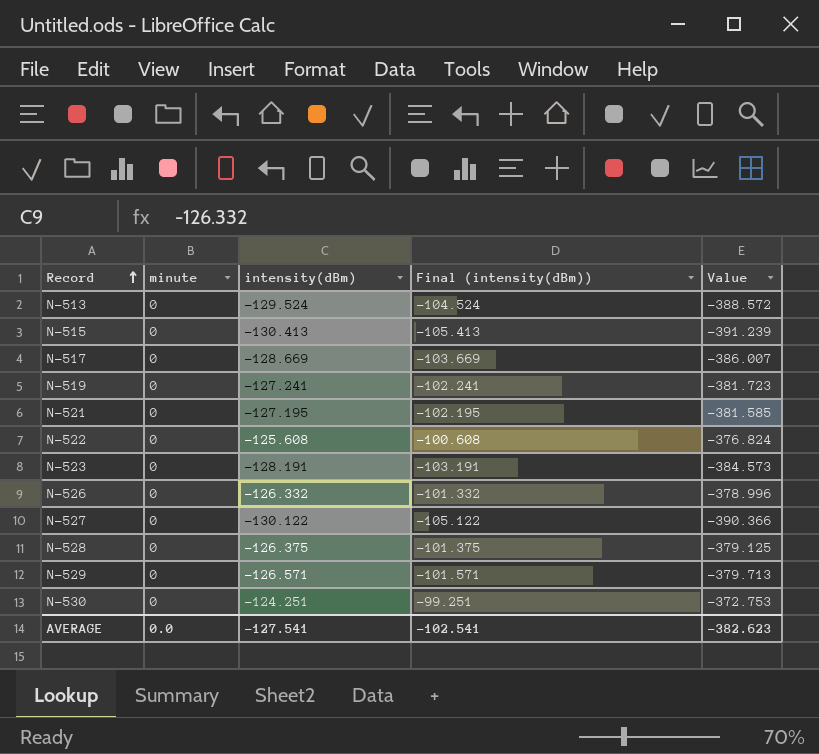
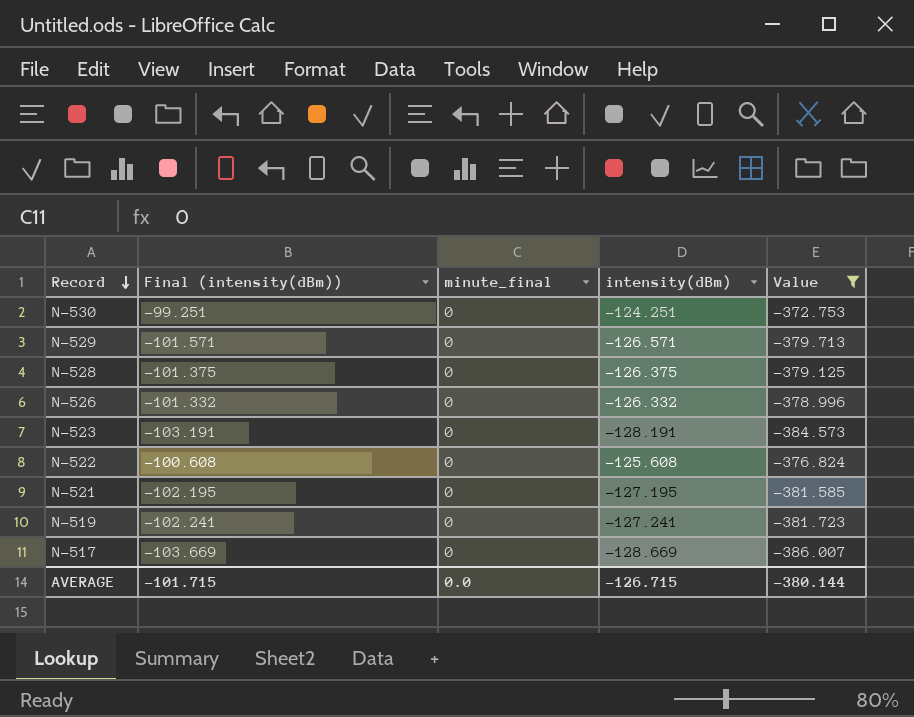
filter: none -> Value >= -386.007
row order: Record ascending -> Record descending
column Final (intensity(dBm)) | position: 4 -> 2
column name: minute -> minute_final
AVERAGE | Final (intensity(dBm)): -102.541 -> -101.715
AVERAGE | intensity(dBm): -127.541 -> -126.715
AVERAGE | Value: -382.623 -> -380.144

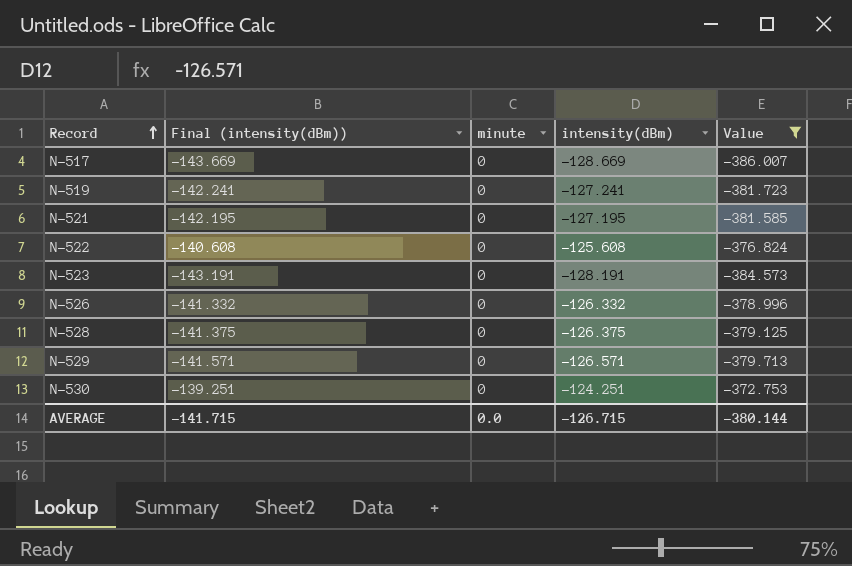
row order: Record descending -> Record ascending
column Final (intensity(dBm)) | formula: [intensity(dBm)] + 25 -> [intensity(dBm)] - 15
column name: minute_final -> minute
AVERAGE | Final (intensity(dBm)): -101.715 -> -141.715

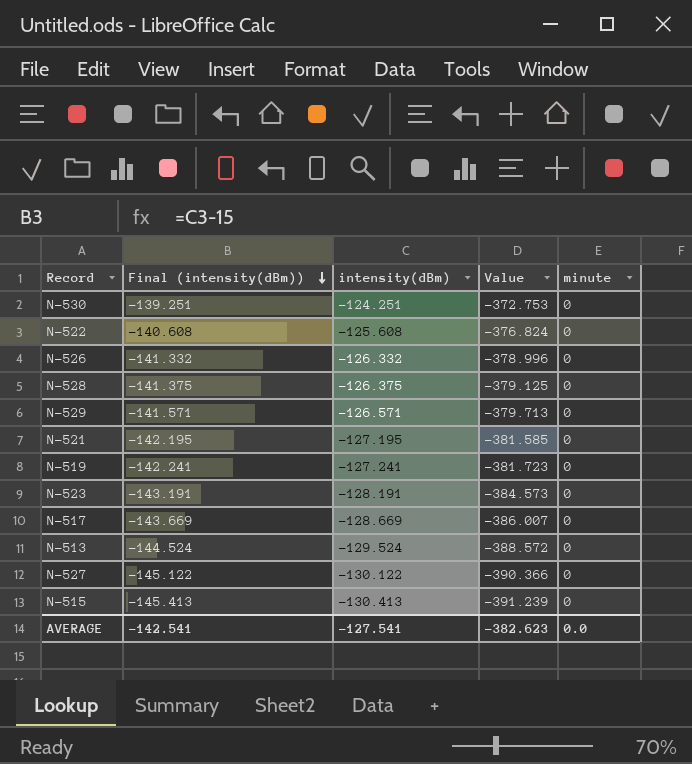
filter: Value >= -386.007 -> none
row order: Record ascending -> Final (intensity(dBm)) descending
column minute | position: 3 -> 5
AVERAGE | Final (intensity(dBm)): -141.715 -> -142.541
AVERAGE | intensity(dBm): -126.715 -> -127.541
AVERAGE | Value: -380.144 -> -382.623

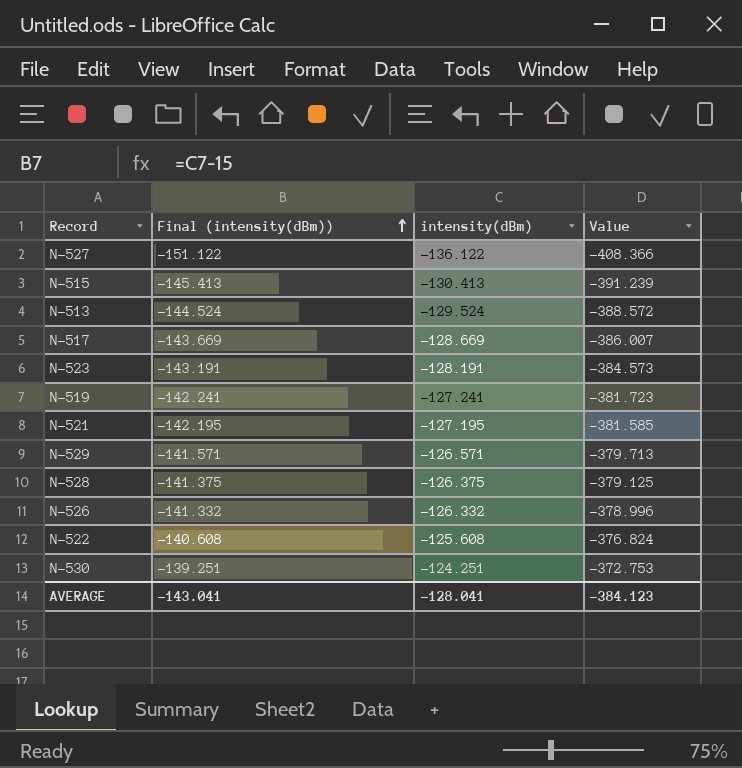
row order: Final (intensity(dBm)) descending -> Final (intensity(dBm)) ascending
column minute | position: 5 -> none
N-527 | Final (intensity(dBm)): -145.122 -> -151.122
N-527 | intensity(dBm): -130.122 -> -136.122
N-527 | Value: -390.366 -> -408.366
AVERAGE | Final (intensity(dBm)): -142.541 -> -143.041
AVERAGE | intensity(dBm): -127.541 -> -128.041
AVERAGE | Value: -382.623 -> -384.123

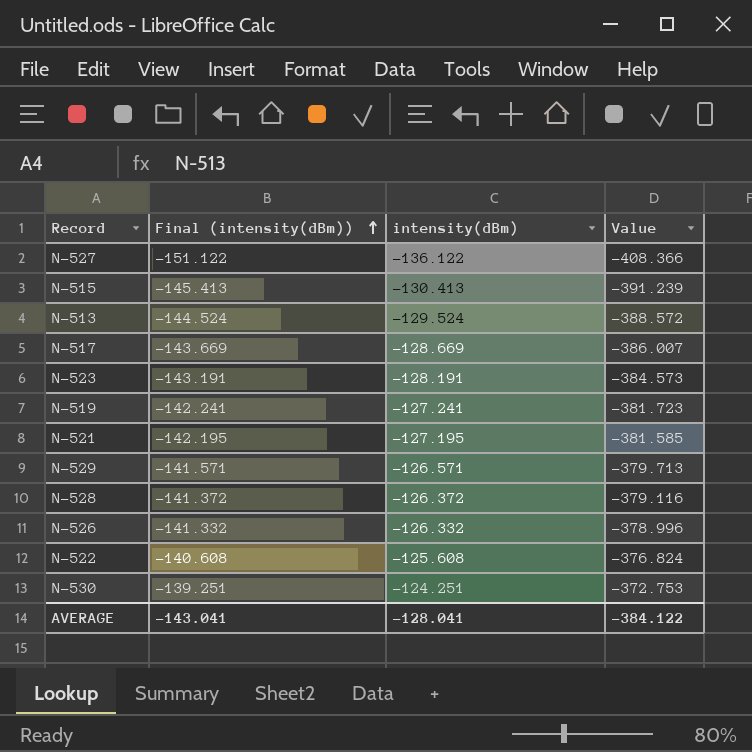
N-528 | Final (intensity(dBm)): -141.375 -> -141.372
N-528 | intensity(dBm): -126.375 -> -126.372
N-528 | Value: -379.125 -> -379.116
AVERAGE | Value: -384.123 -> -384.122

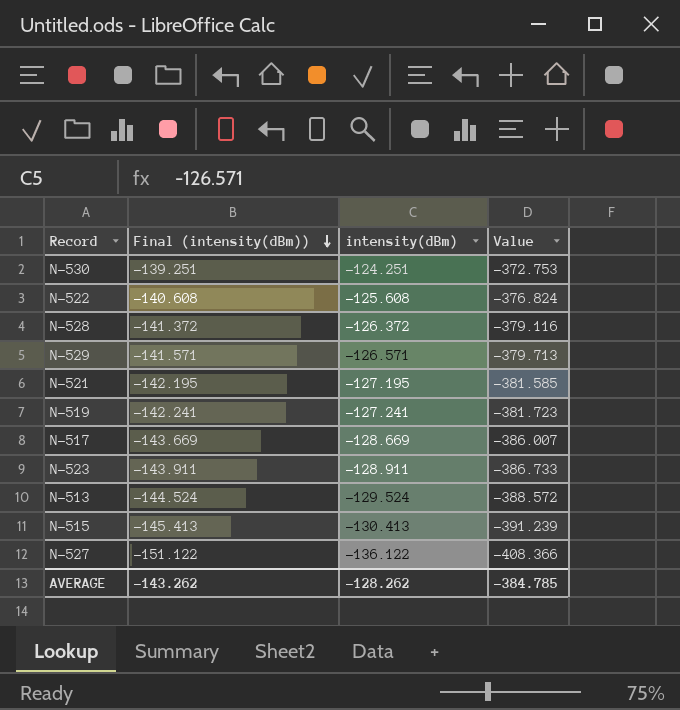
row order: Final (intensity(dBm)) ascending -> Final (intensity(dBm)) descending
row N-526: -141.332 | -126.332 | -378.996 -> none
N-523 | Final (intensity(dBm)): -143.191 -> -143.911
N-523 | intensity(dBm): -128.191 -> -128.911
N-523 | Value: -384.573 -> -386.733
AVERAGE | Final (intensity(dBm)): -143.041 -> -143.262
AVERAGE | intensity(dBm): -128.041 -> -128.262
AVERAGE | Value: -384.122 -> -384.785

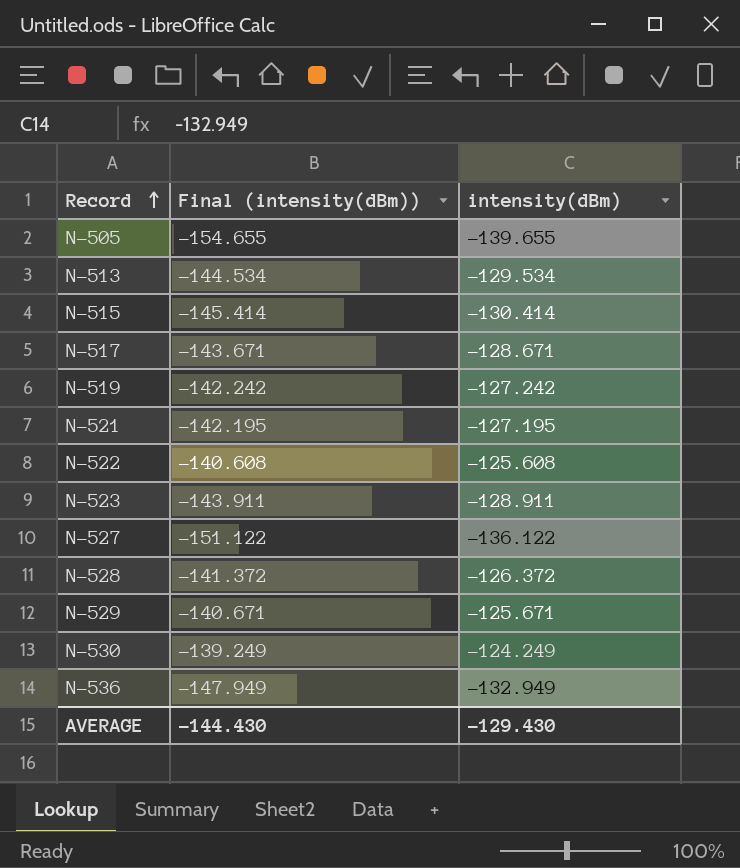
row order: Final (intensity(dBm)) descending -> Record ascending
column Value | formula: [intensity(dBm)] * 3 -> none
row N-505: none -> -154.655 | -139.655
N-513 | Final (intensity(dBm)): -144.524 -> -144.534
N-513 | intensity(dBm): -129.524 -> -129.534
N-515 | Final (intensity(dBm)): -145.413 -> -145.414
N-515 | intensity(dBm): -130.413 -> -130.414
N-517 | Final (intensity(dBm)): -143.669 -> -143.671
N-517 | intensity(dBm): -128.669 -> -128.671
N-519 | Final (intensity(dBm)): -142.241 -> -142.242
N-519 | intensity(dBm): -127.241 -> -127.242
N-529 | Final (intensity(dBm)): -141.571 -> -140.671
N-529 | intensity(dBm): -126.571 -> -125.671
N-530 | Final (intensity(dBm)): -139.251 -> -139.249
N-530 | intensity(dBm): -124.251 -> -124.249
row N-536: none -> -147.949 | -132.949
AVERAGE | Final (intensity(dBm)): -143.262 -> -144.430
AVERAGE | intensity(dBm): -128.262 -> -129.430

